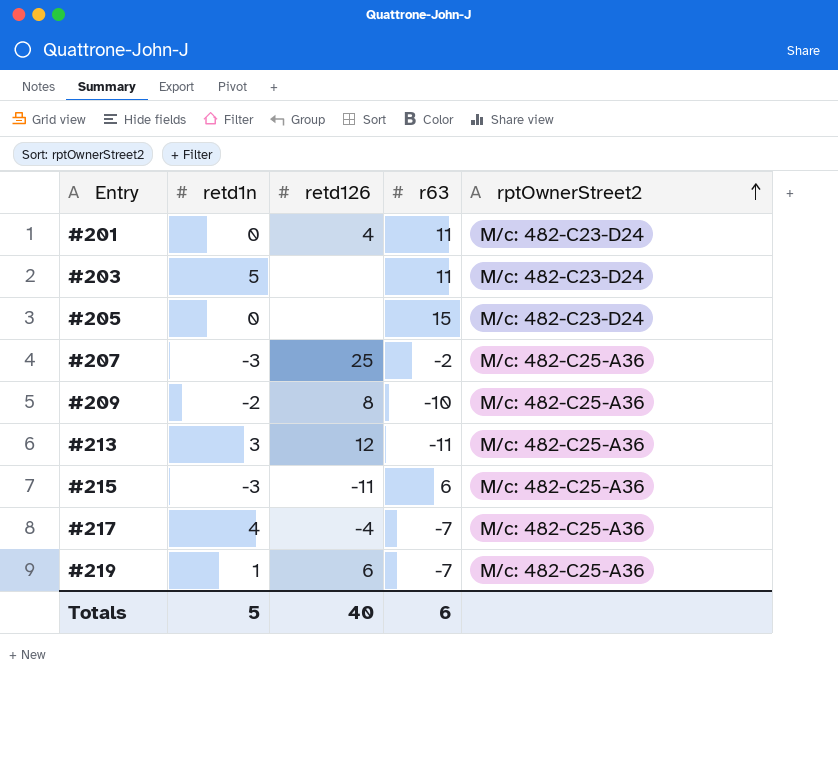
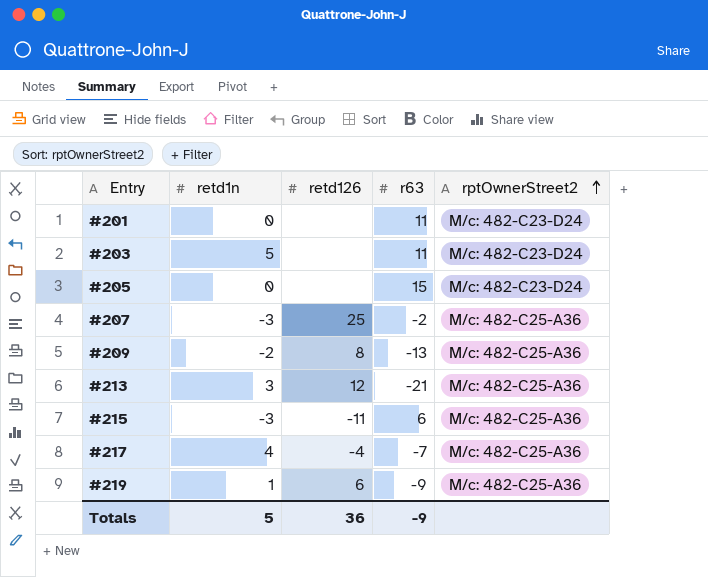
#201 | retd126: 4 -> none
#209 | r63: -10 -> -13
#213 | r63: -11 -> -21
#219 | r63: -7 -> -9
Totals | retd126: 40 -> 36
Totals | r63: 6 -> -9

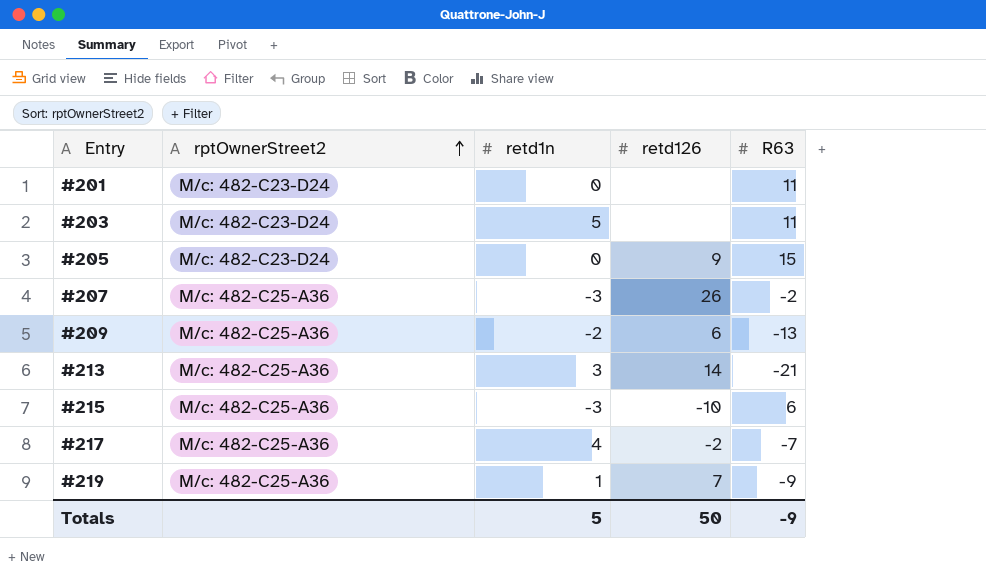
column rptOwnerStreet2 | position: 5 -> 2
column name: r63 -> R63
#205 | retd126: none -> 9
#207 | retd126: 25 -> 26
#209 | retd126: 8 -> 6
#213 | retd126: 12 -> 14
#215 | retd126: -11 -> -10
#217 | retd126: -4 -> -2
#219 | retd126: 6 -> 7
Totals | retd126: 36 -> 50

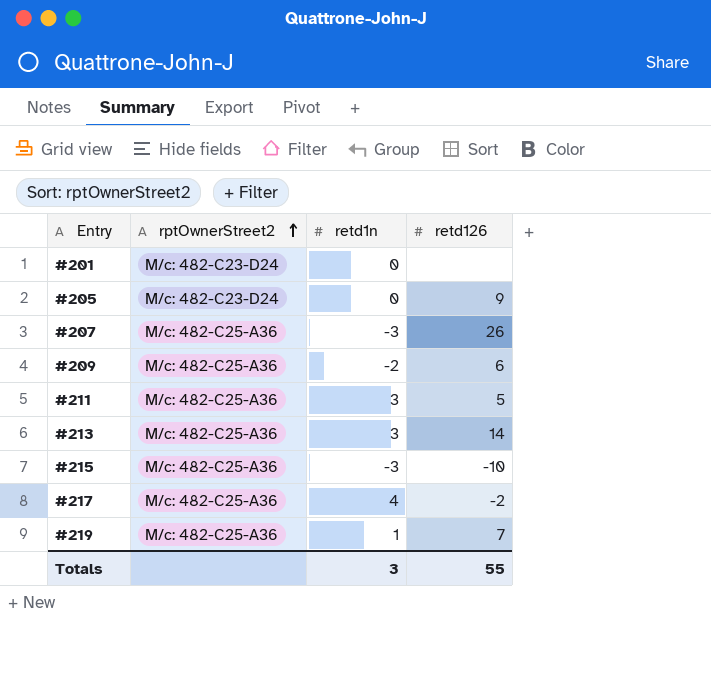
column R63 | position: 5 -> none
row #203: M/c: 482-C23-D24 | 5 | none | 11 -> none
row #211: none -> M/c: 482-C25-A36 | 3 | 5
Totals | retd1n: 5 -> 3
Totals | retd126: 50 -> 55

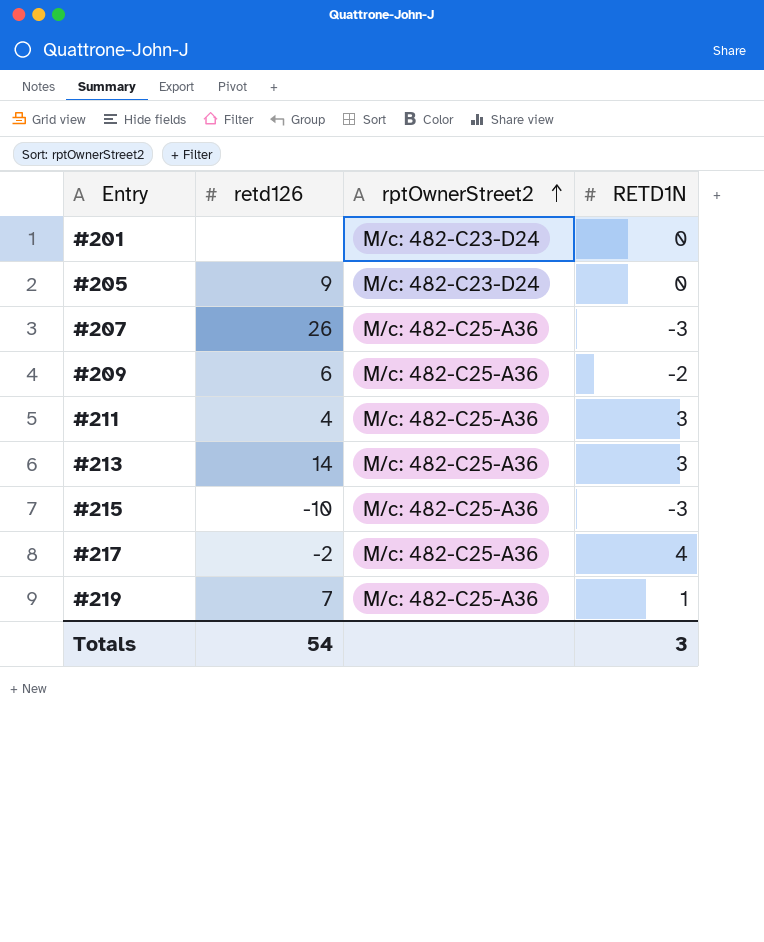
column retd126 | position: 4 -> 2
column name: retd1n -> RETD1N
#211 | retd126: 5 -> 4
Totals | retd126: 55 -> 54

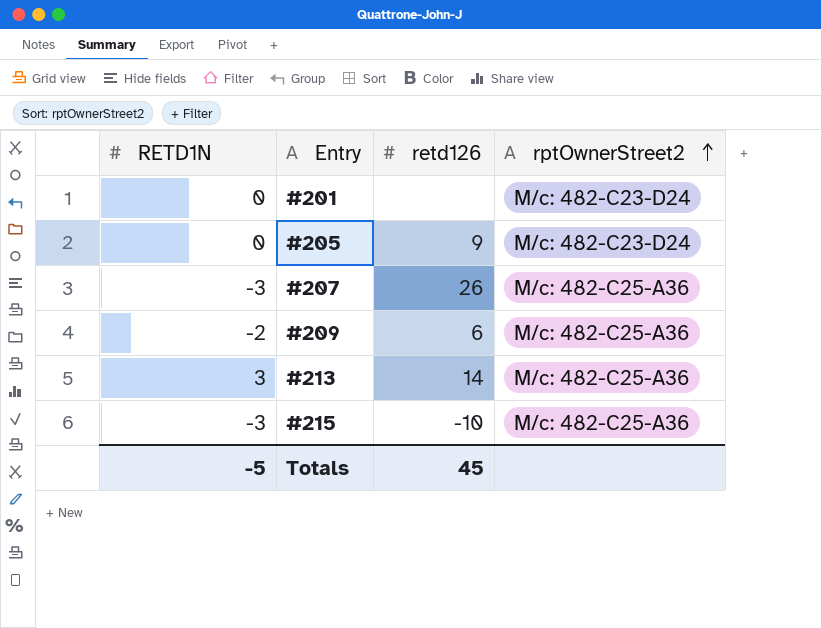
column RETD1N | position: 4 -> 1
row #211: 4 | M/c: 482-C25-A36 | 3 -> none
row #217: -2 | M/c: 482-C25-A36 | 4 -> none
row #219: 7 | M/c: 482-C25-A36 | 1 -> none
Totals | RETD1N: 3 -> -5
Totals | retd126: 54 -> 45

